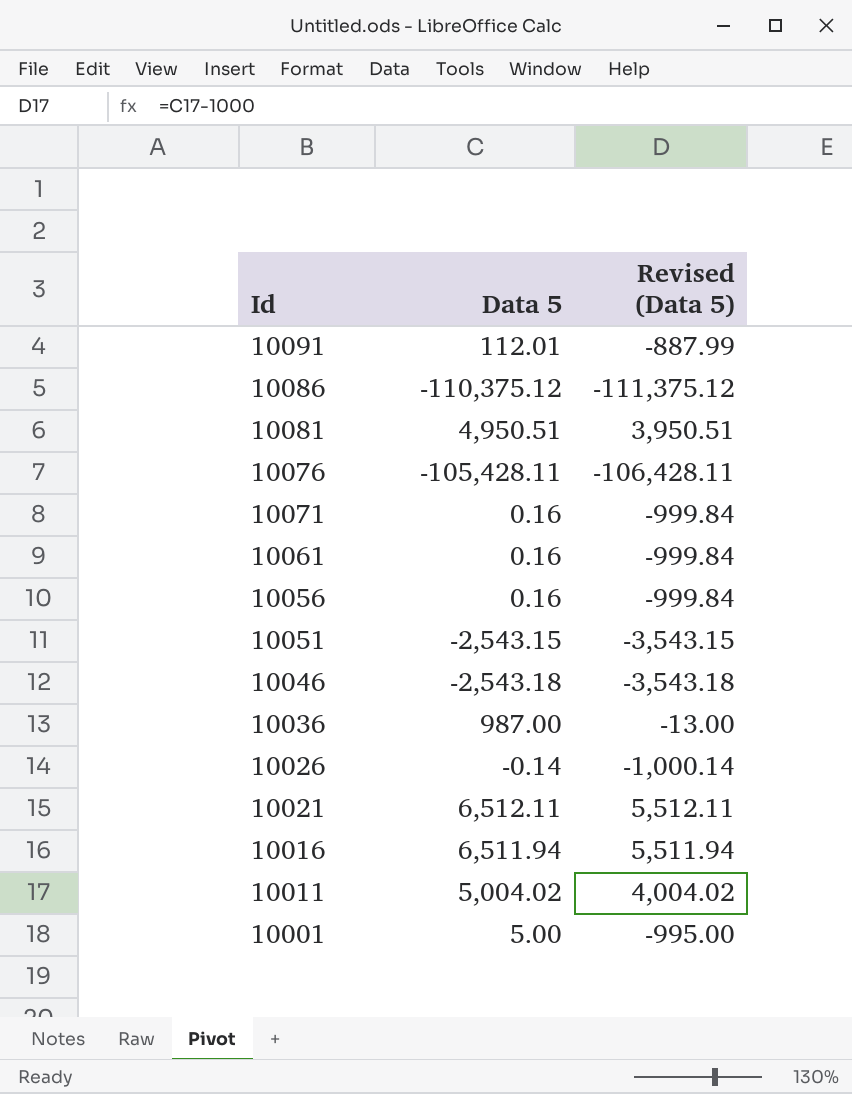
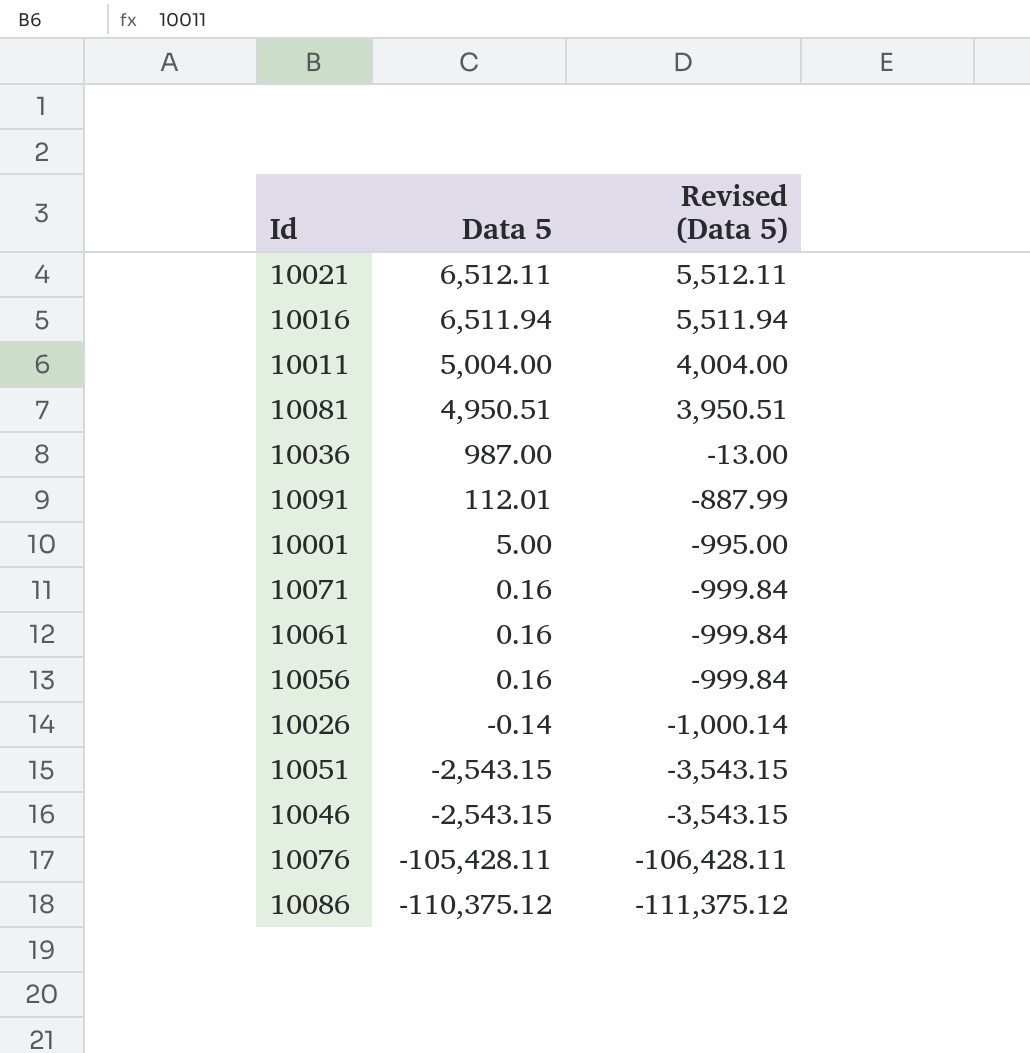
row order: Id descending -> Data 5 descending
10011 | Data 5: 5,004.02 -> 5,004.00
10011 | Revised (Data 5): 4,004.02 -> 4,004.00
10046 | Data 5: -2,543.18 -> -2,543.15
10046 | Revised (Data 5): -3,543.18 -> -3,543.15

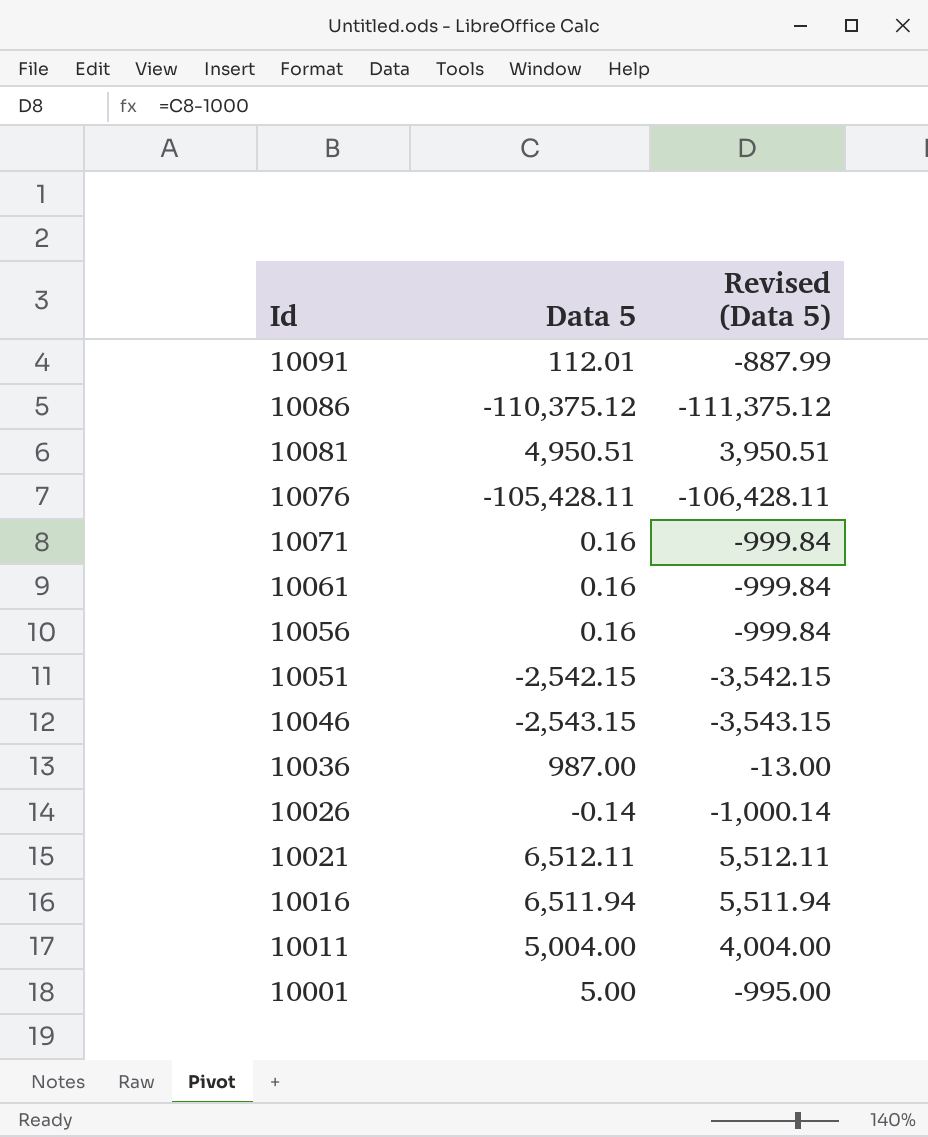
row order: Data 5 descending -> Id descending
10051 | Data 5: -2,543.15 -> -2,542.15
10051 | Revised (Data 5): -3,543.15 -> -3,542.15

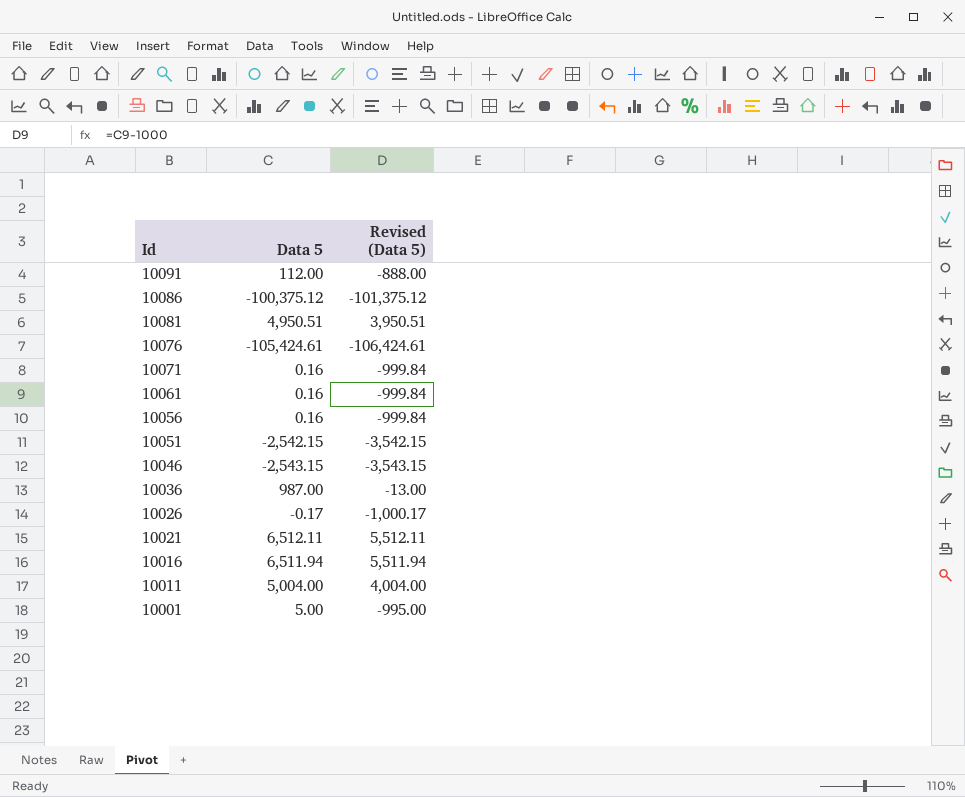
10091 | Data 5: 112.01 -> 112.00
10091 | Revised (Data 5): -887.99 -> -888.00
10086 | Data 5: -110,375.12 -> -100,375.12
10086 | Revised (Data 5): -111,375.12 -> -101,375.12
10076 | Data 5: -105,428.11 -> -105,424.61
10076 | Revised (Data 5): -106,428.11 -> -106,424.61
10026 | Data 5: -0.14 -> -0.17
10026 | Revised (Data 5): -1,000.14 -> -1,000.17

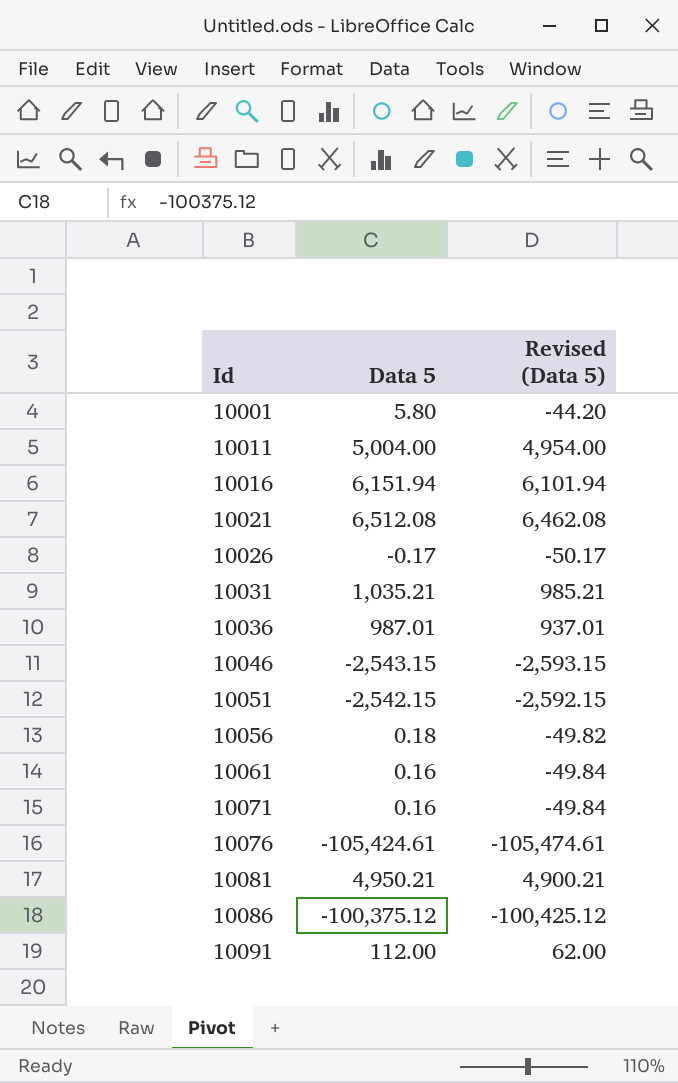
row order: Id descending -> Id ascending
column Revised (Data 5) | formula: [Data 5] - 1000 -> [Data 5] - 50
10001 | Data 5: 5.00 -> 5.80
10016 | Data 5: 6,511.94 -> 6,151.94
10021 | Data 5: 6,512.11 -> 6,512.08
row 10031: none -> 1,035.21 | 985.21
10036 | Data 5: 987.00 -> 987.01
10056 | Data 5: 0.16 -> 0.18
10081 | Data 5: 4,950.51 -> 4,950.21

